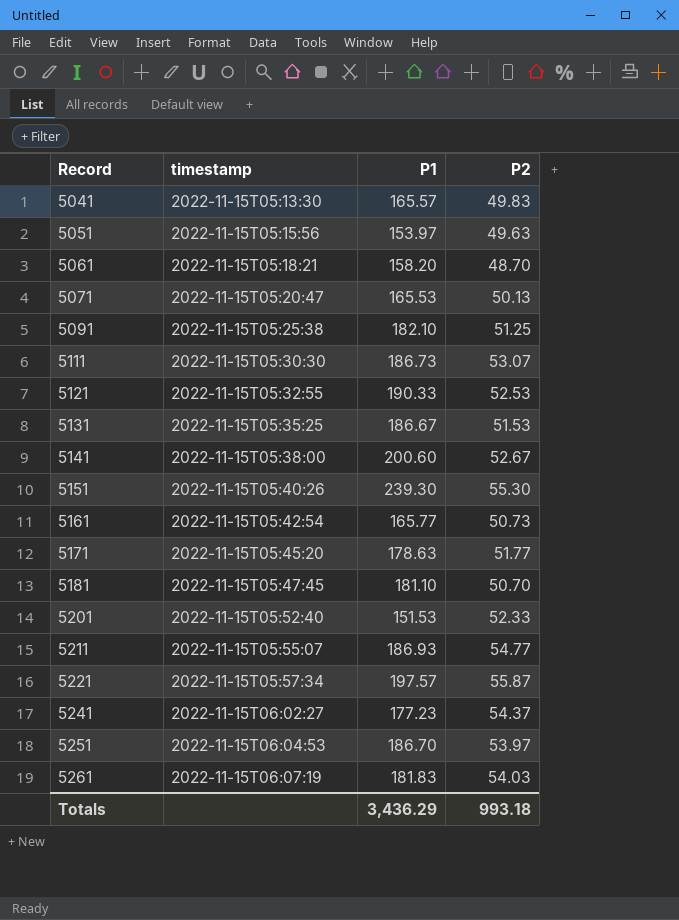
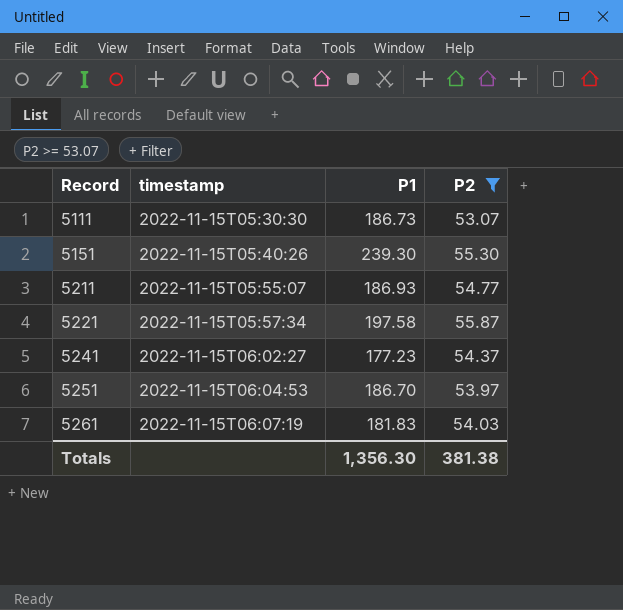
filter: none -> P2 >= 53.07
5221 | P1: 197.57 -> 197.58
Totals | P1: 3,436.29 -> 1,356.30
Totals | P2: 993.18 -> 381.38

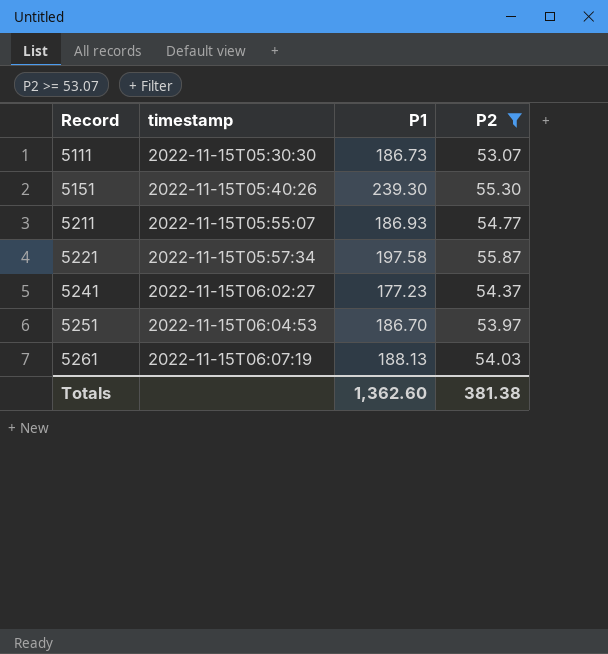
5261 | P1: 181.83 -> 188.13
Totals | P1: 1,356.30 -> 1,362.60

